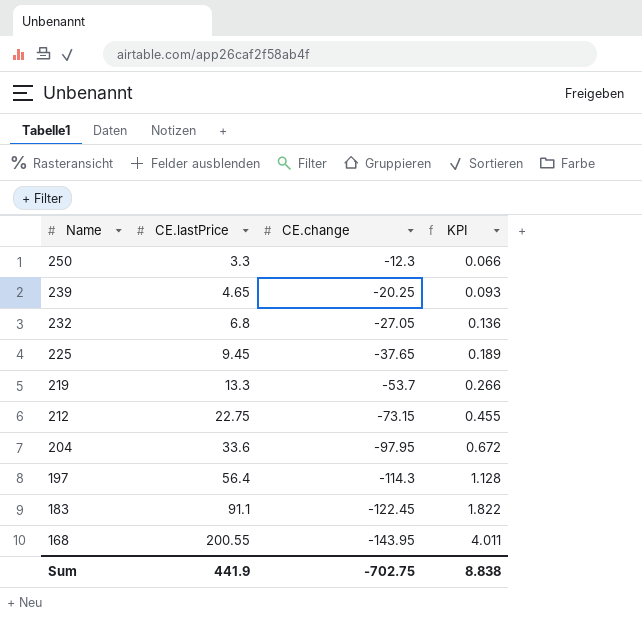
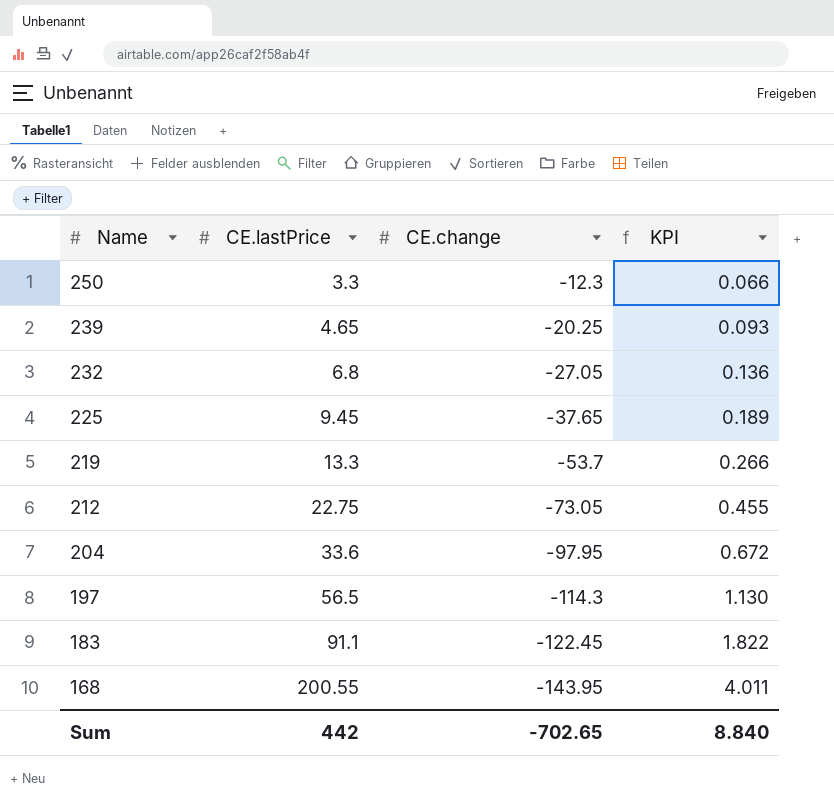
212 | CE.change: -73.15 -> -73.05
197 | CE.lastPrice: 56.4 -> 56.5
197 | KPI: 1.128 -> 1.130
Sum | CE.lastPrice: 441.9 -> 442
Sum | CE.change: -702.75 -> -702.65
Sum | KPI: 8.838 -> 8.840

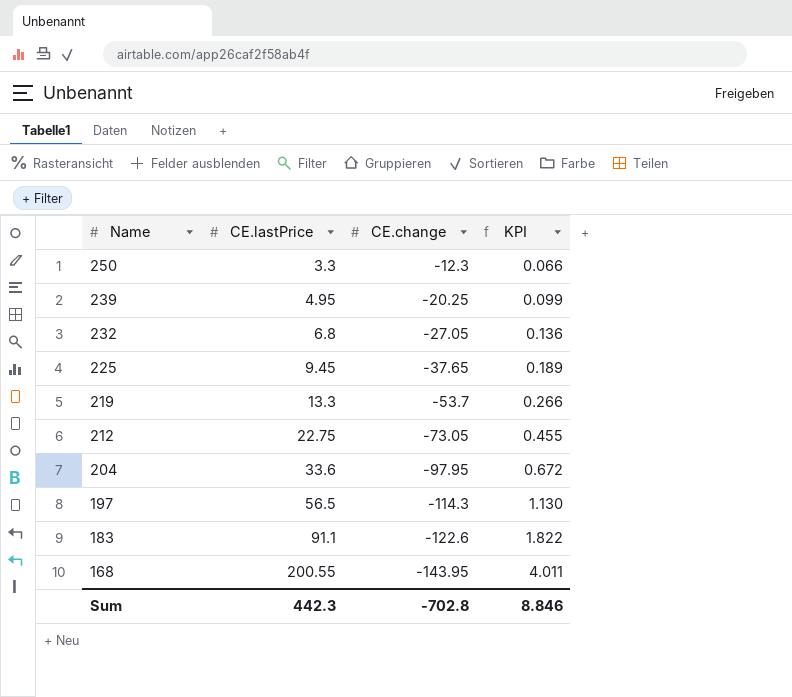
239 | CE.lastPrice: 4.65 -> 4.95
239 | KPI: 0.093 -> 0.099
183 | CE.change: -122.45 -> -122.6
Sum | CE.lastPrice: 442 -> 442.3
Sum | CE.change: -702.65 -> -702.8
Sum | KPI: 8.840 -> 8.846

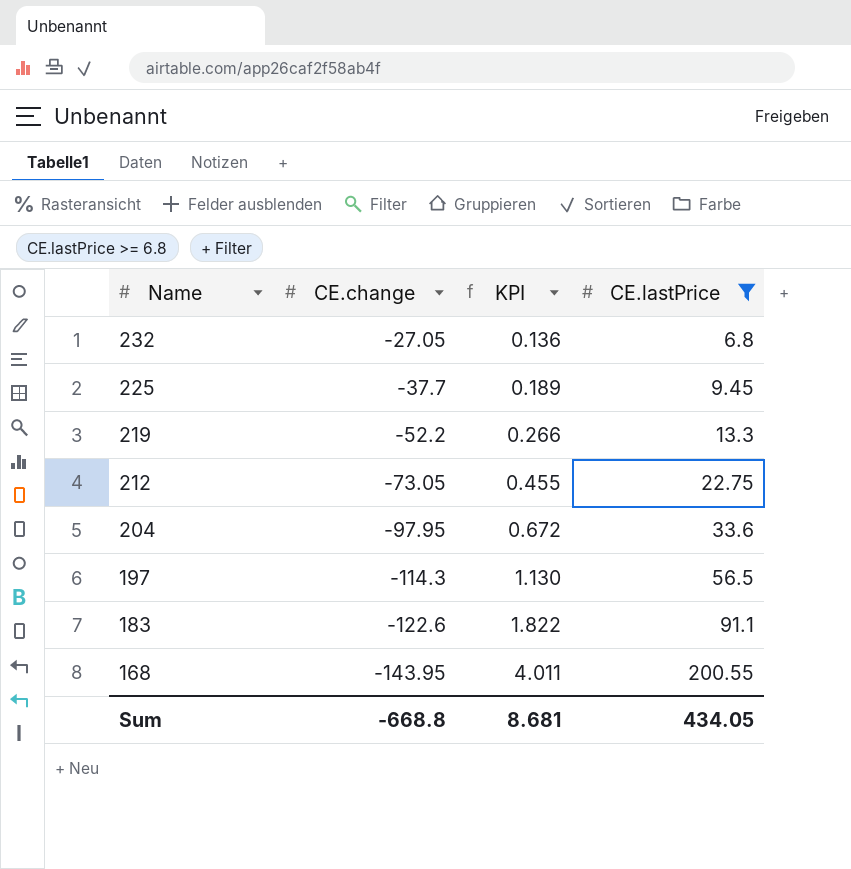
filter: none -> CE.lastPrice >= 6.8
column CE.lastPrice | position: 2 -> 4
225 | CE.change: -37.65 -> -37.7
219 | CE.change: -53.7 -> -52.2
Sum | CE.change: -702.8 -> -668.8
Sum | KPI: 8.846 -> 8.681
Sum | CE.lastPrice: 442.3 -> 434.05

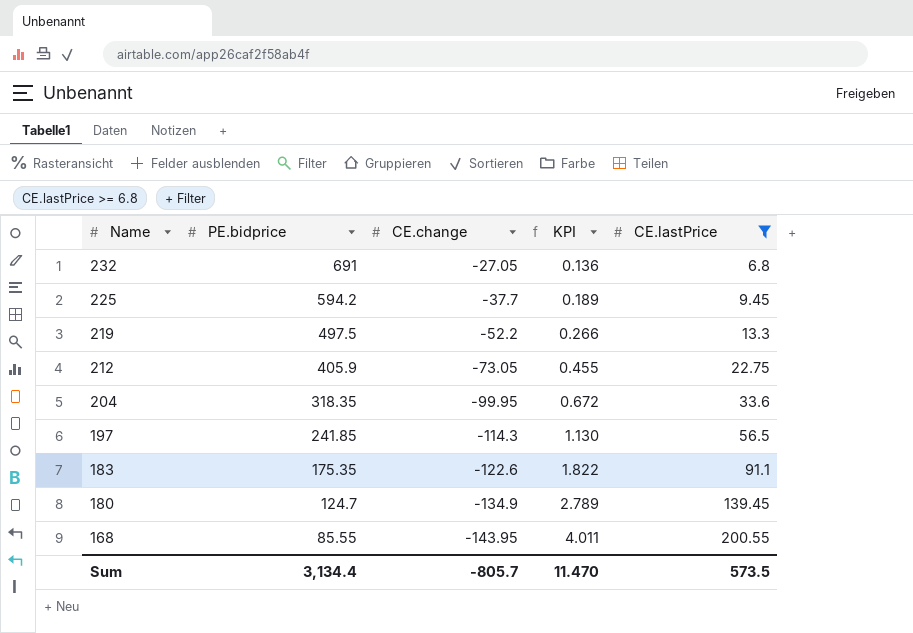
column PE.bidprice | position: none -> 2
204 | CE.change: -97.95 -> -99.95
row 180: none -> 124.7 | -134.9 | 2.789 | 139.45
Sum | CE.change: -668.8 -> -805.7
Sum | KPI: 8.681 -> 11.470
Sum | CE.lastPrice: 434.05 -> 573.5

